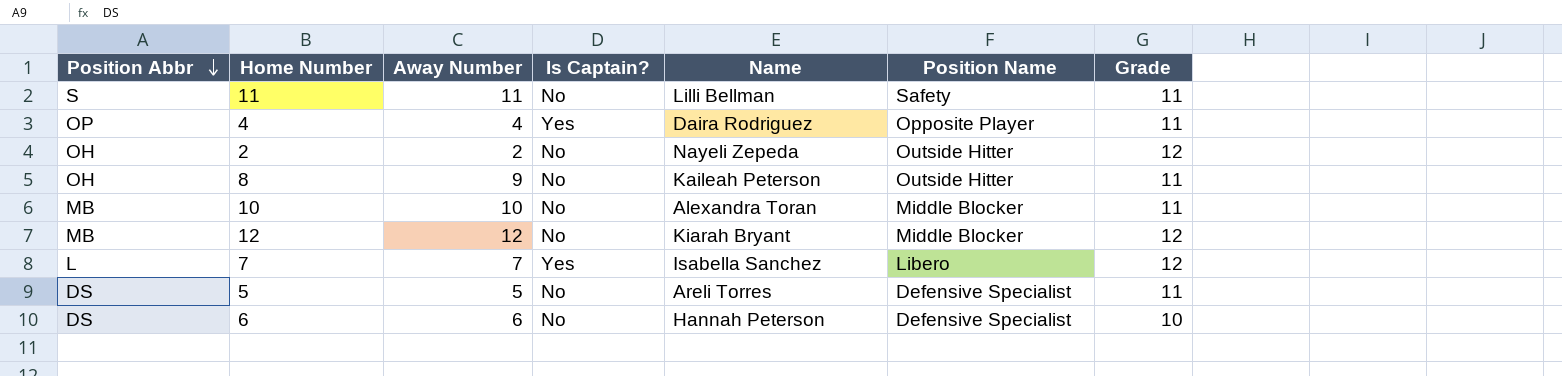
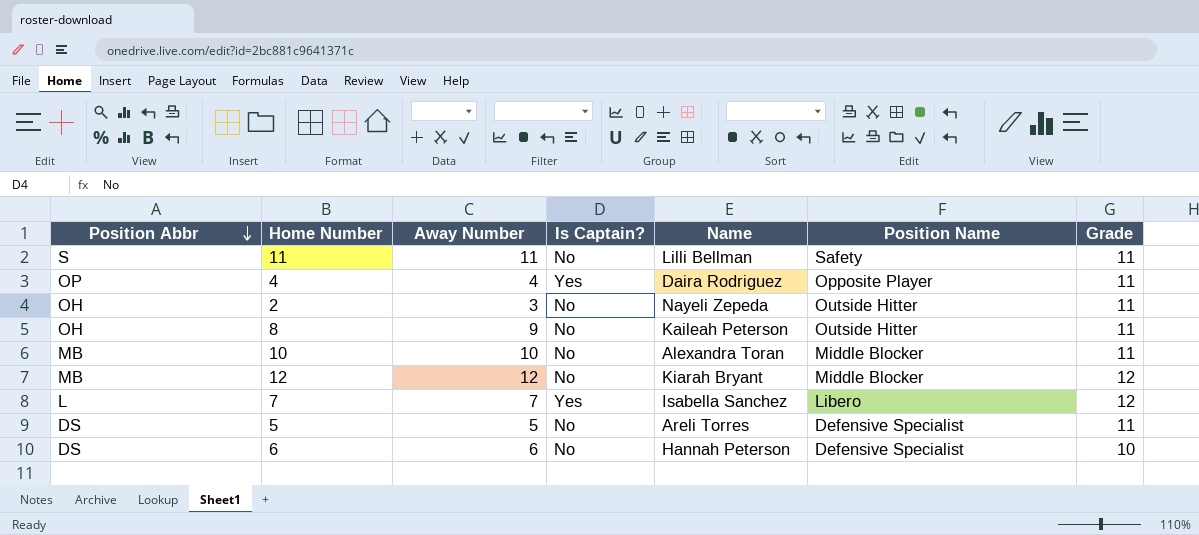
2 | Away Number: 2 -> 3
2 | Grade: 12 -> 11

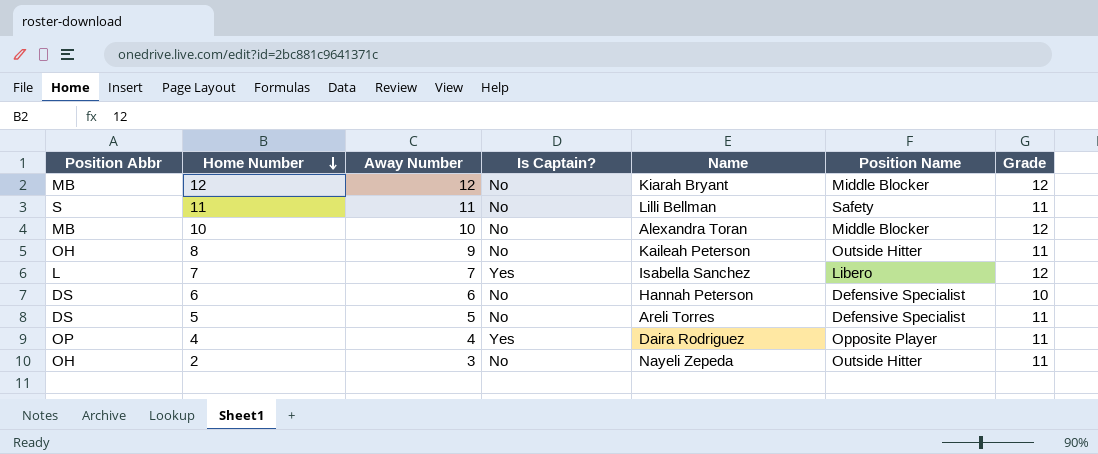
row order: Position Abbr descending -> Home Number descending
10 | Grade: 11 -> 12

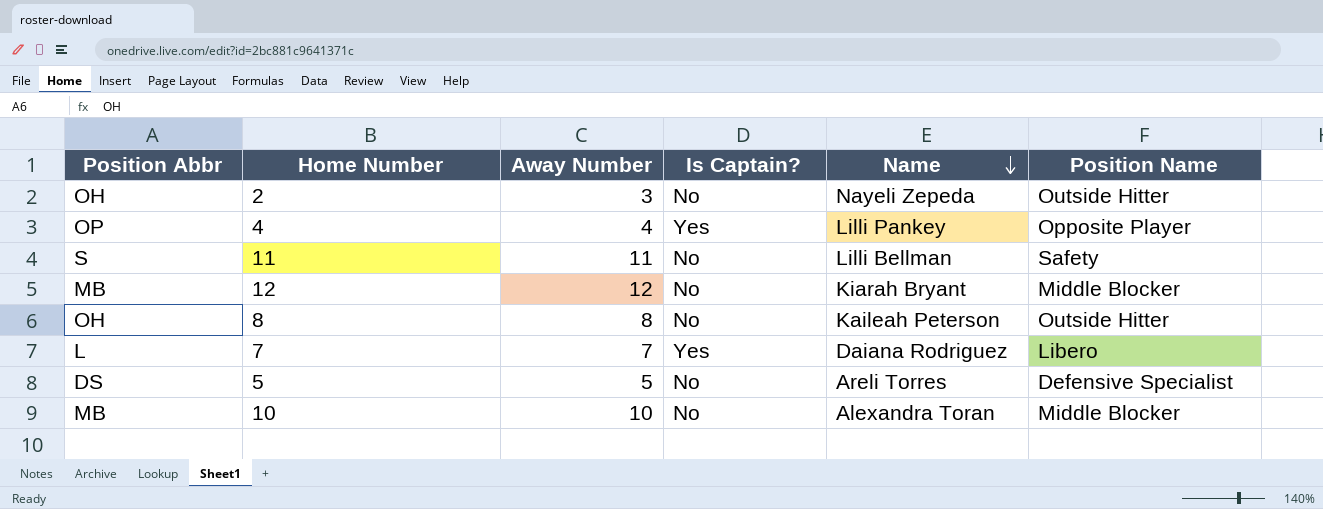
row order: Home Number descending -> Name descending
column Grade | position: 7 -> none
row 6: DS | 6 | No | Hannah Peterson | Defensive Specialist | 10 -> none
4 | Name: Daira Rodriguez -> Lilli Pankey
8 | Away Number: 9 -> 8
7 | Name: Isabella Sanchez -> Daiana Rodriguez

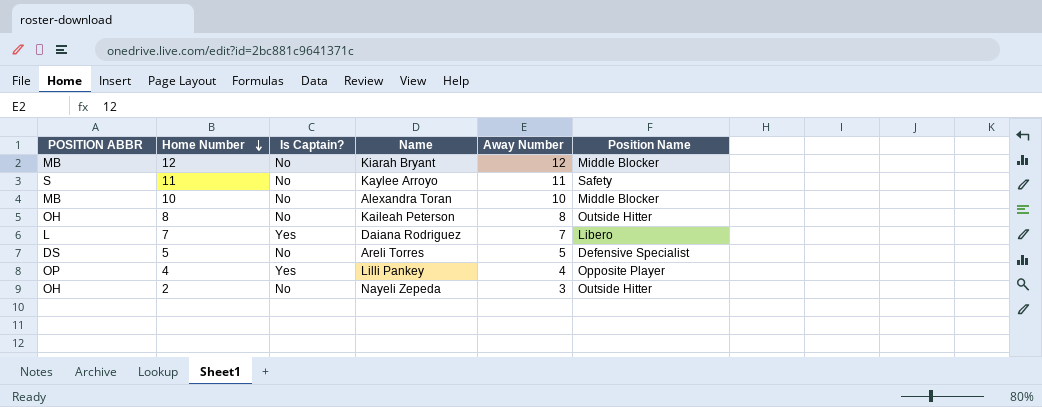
row order: Name descending -> Home Number descending
column name: Position Abbr -> POSITION ABBR
column Away Number | position: 3 -> 5
11 | Name: Lilli Bellman -> Kaylee Arroyo

